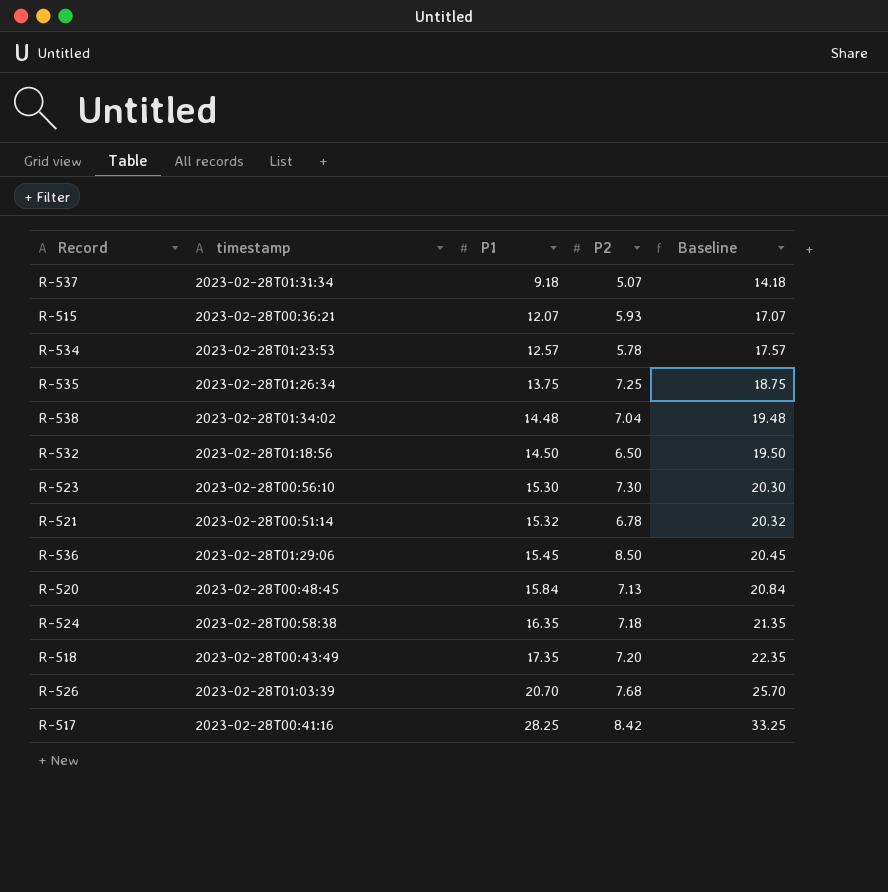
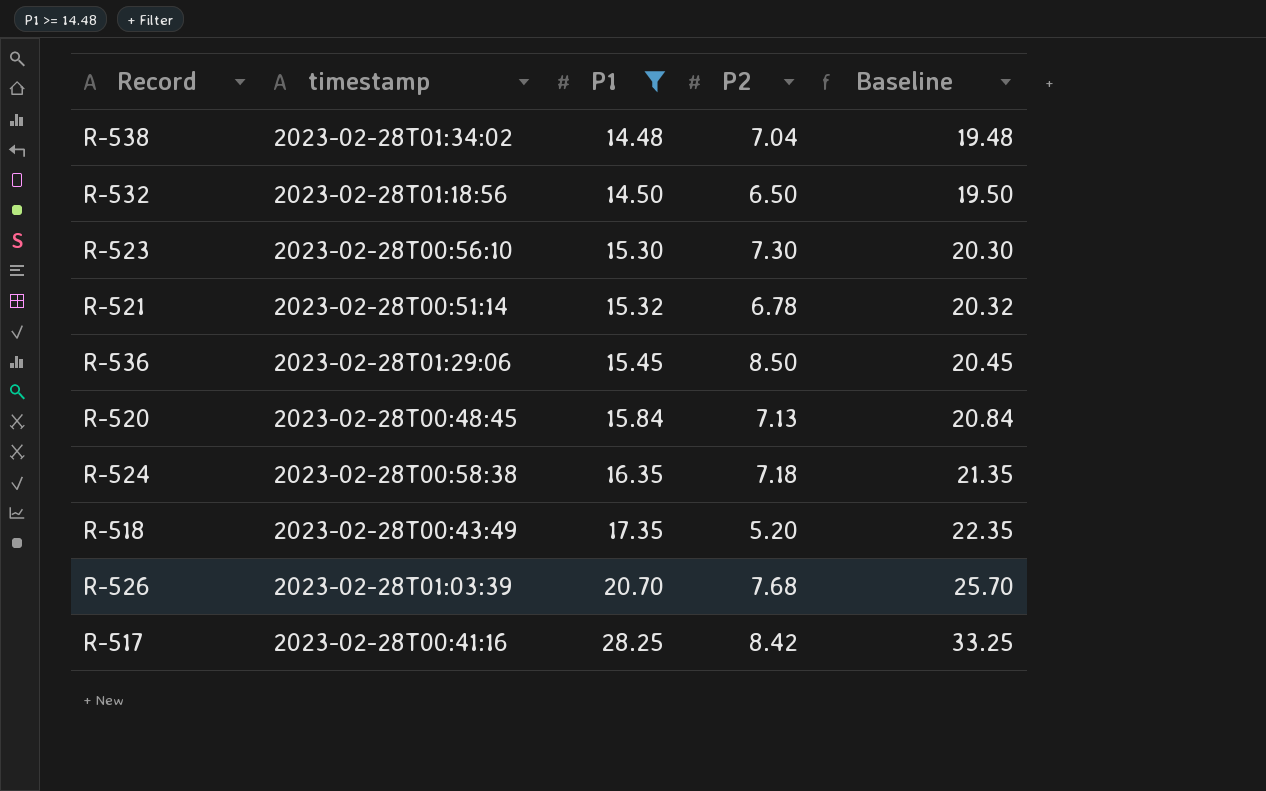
filter: none -> P1 >= 14.48
R-518 | P2: 7.20 -> 5.20

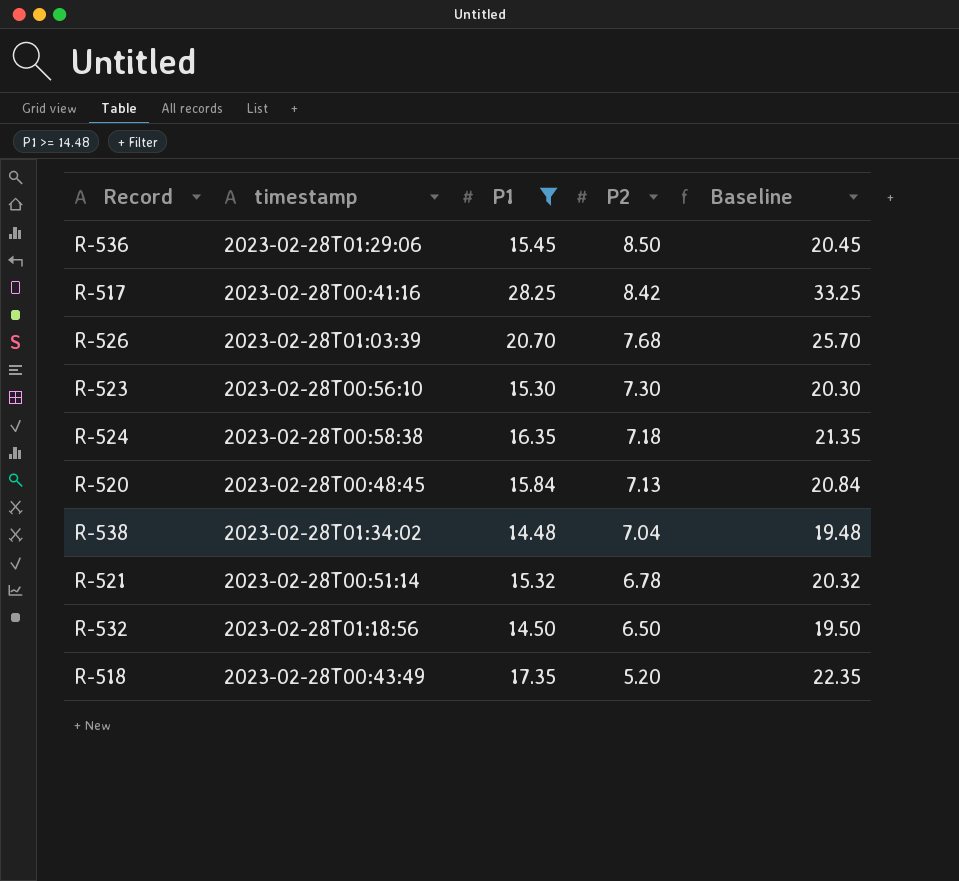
row order: P1 ascending -> P2 descending

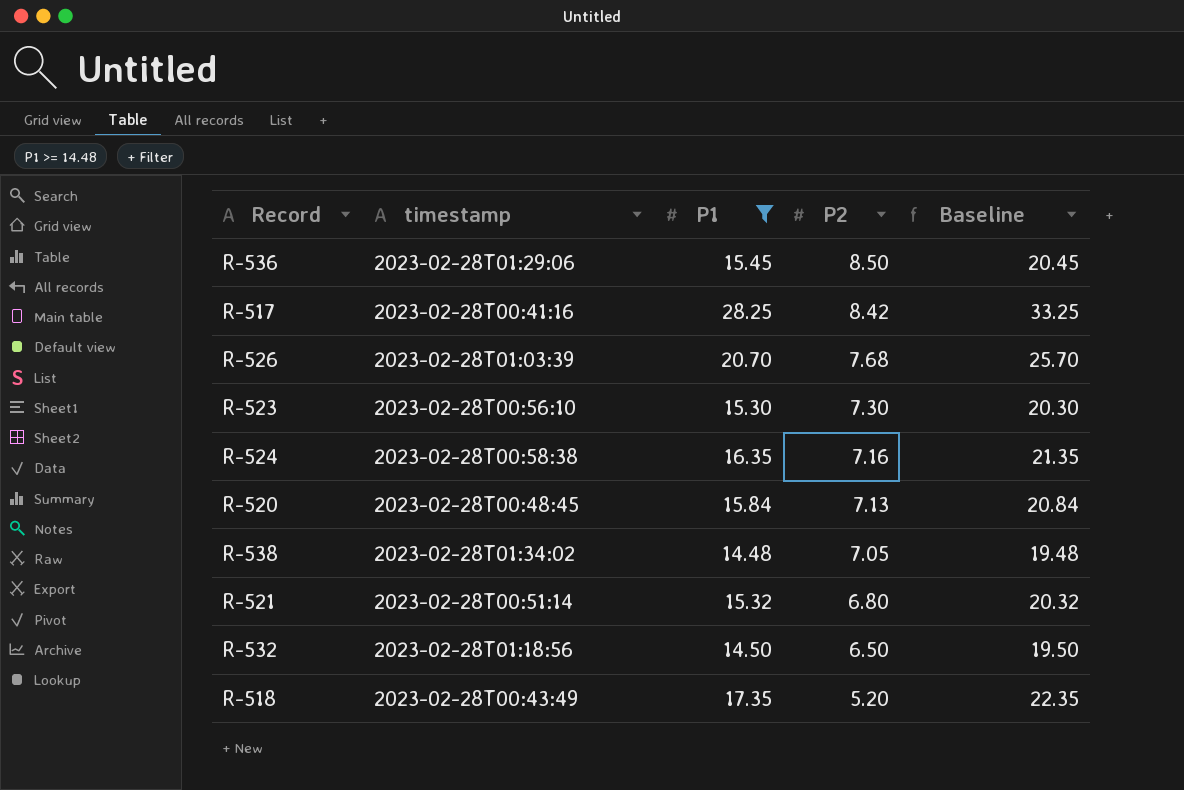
R-524 | P2: 7.18 -> 7.16
R-538 | P2: 7.04 -> 7.05
R-521 | P2: 6.78 -> 6.80

